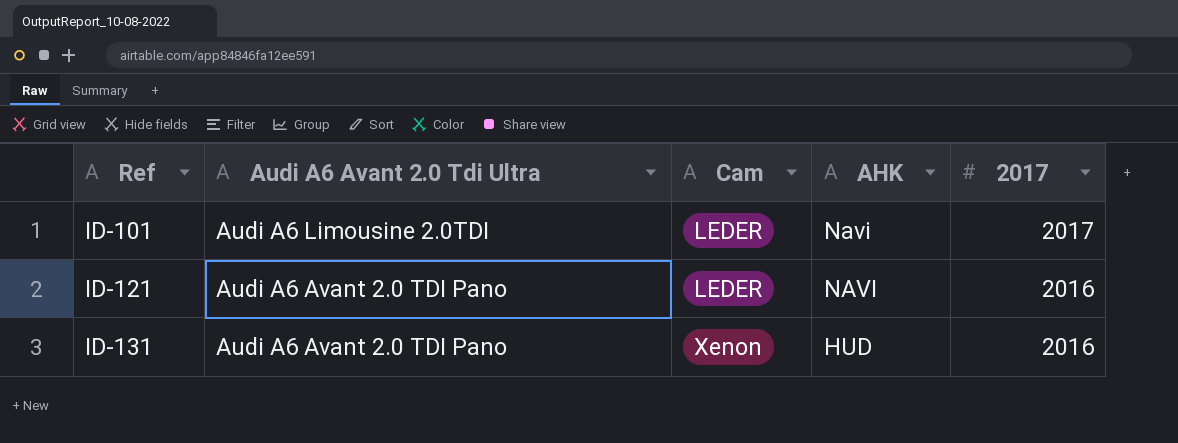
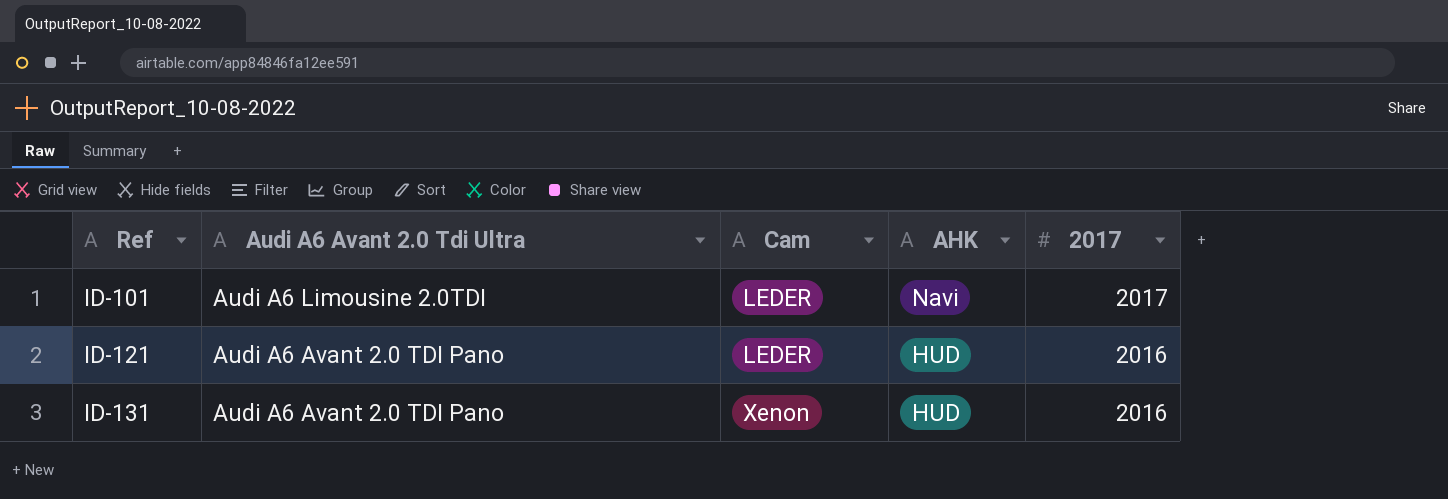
ID-121 | AHK: NAVI -> HUD

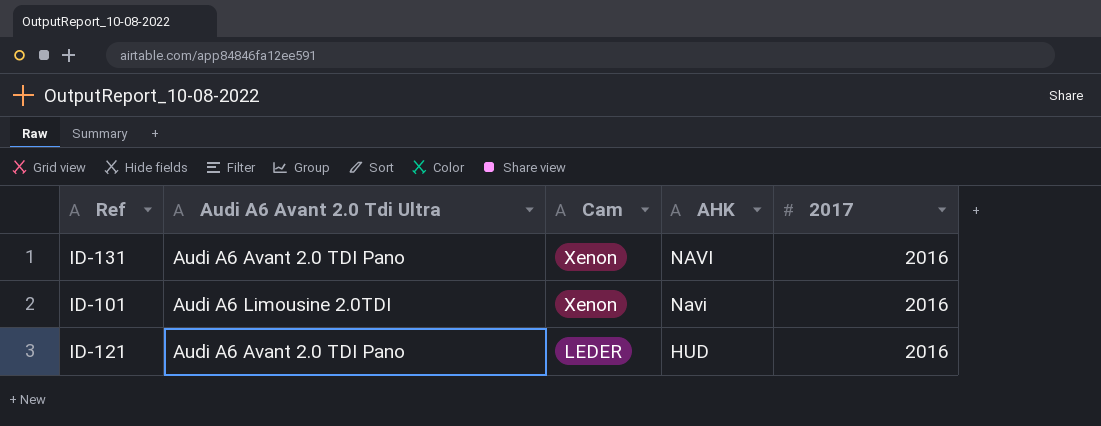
row order: Ref ascending -> Cam descending
ID-131 | AHK: HUD -> NAVI
ID-101 | Cam: LEDER -> Xenon
ID-101 | 2017: 2017 -> 2016

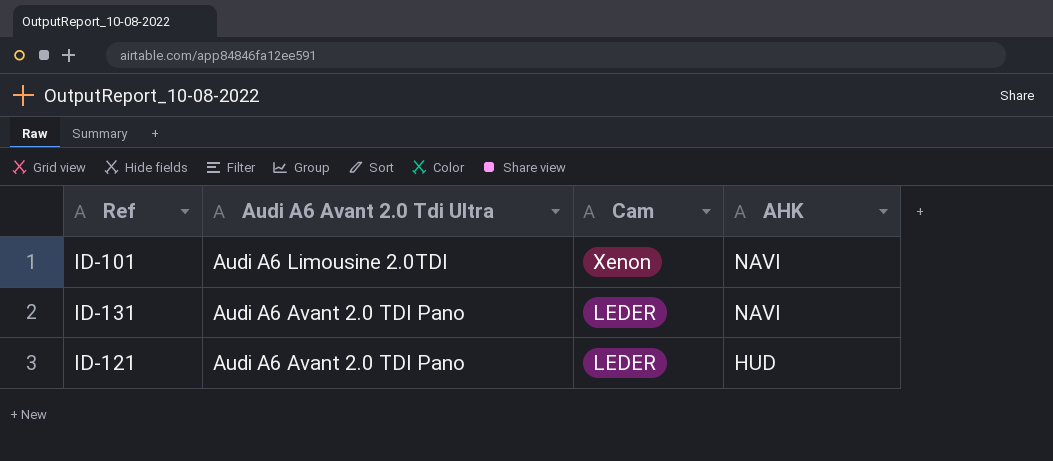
row order: Cam descending -> Audi A6 Avant 2.0 Tdi Ultra descending
column 2017 | position: 5 -> none
ID-101 | AHK: Navi -> NAVI
ID-131 | Cam: Xenon -> LEDER

